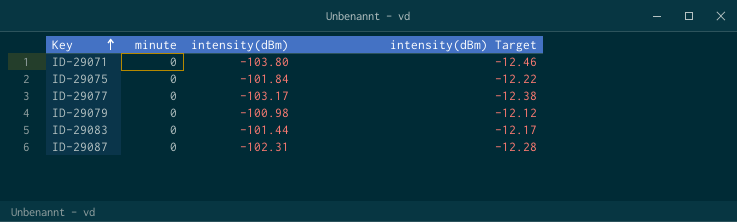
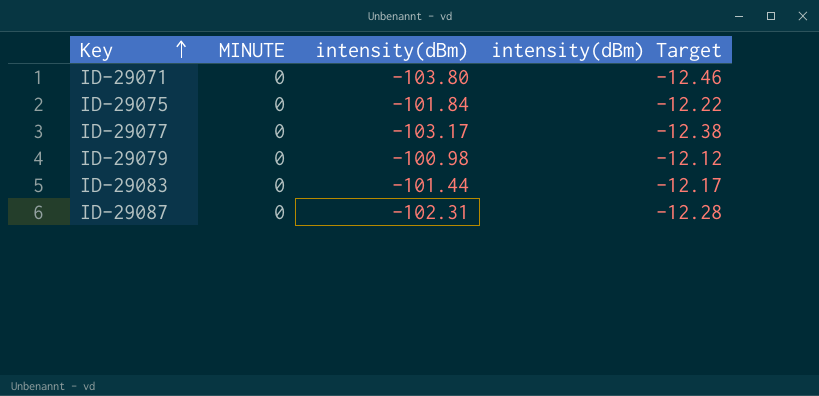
column name: minute -> MINUTE

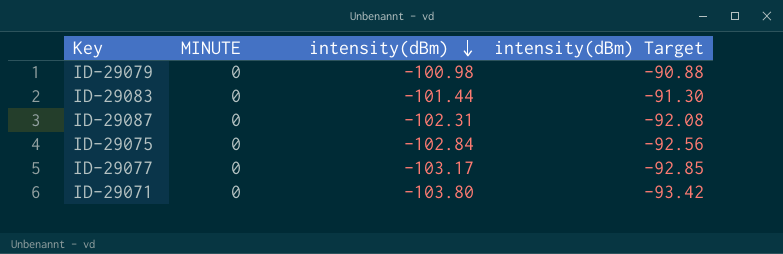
row order: Key ascending -> intensity(dBm) descending
column intensity(dBm) Target | formula: [intensity(dBm)] * 0.12 -> [intensity(dBm)] * 0.9
ID-29075 | intensity(dBm): -101.84 -> -102.84

